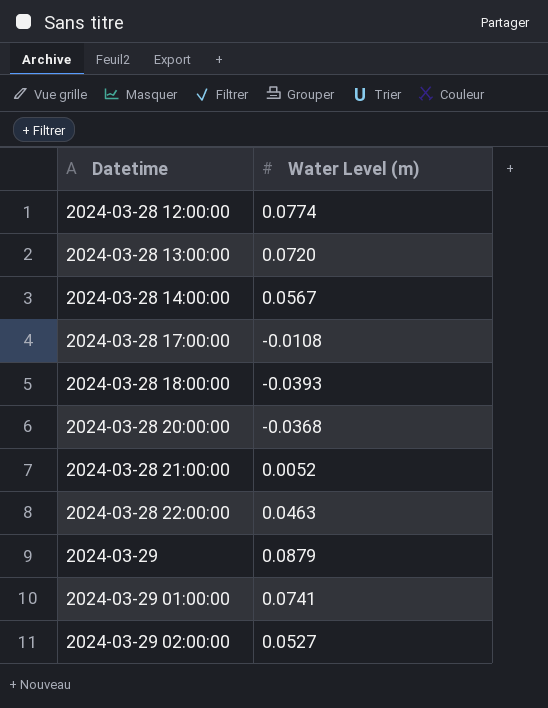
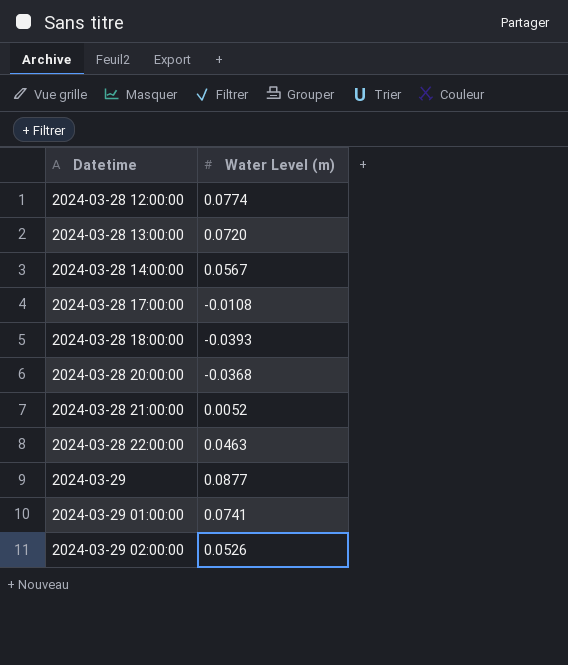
2024-03-29 | Water Level (m): 0.0879 -> 0.0877
2024-03-29 02:00:00 | Water Level (m): 0.0527 -> 0.0526

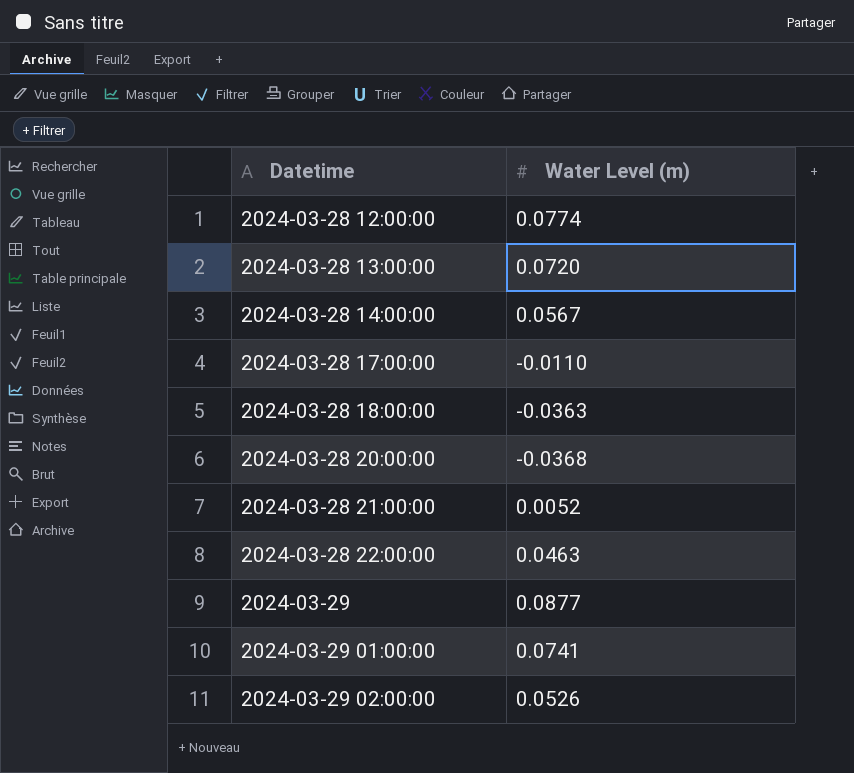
2024-03-28 17:00:00 | Water Level (m): -0.0108 -> -0.0110
2024-03-28 18:00:00 | Water Level (m): -0.0393 -> -0.0363

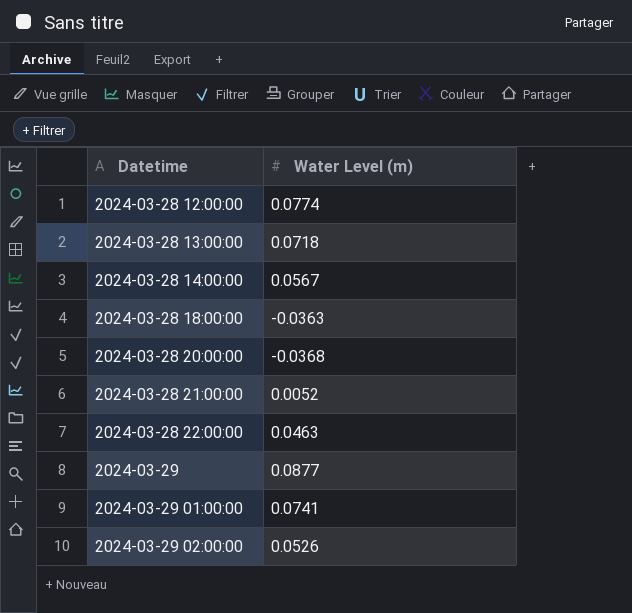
row 2024-03-28 17:00:00: -0.0110 -> none
2024-03-28 13:00:00 | Water Level (m): 0.0720 -> 0.0718

